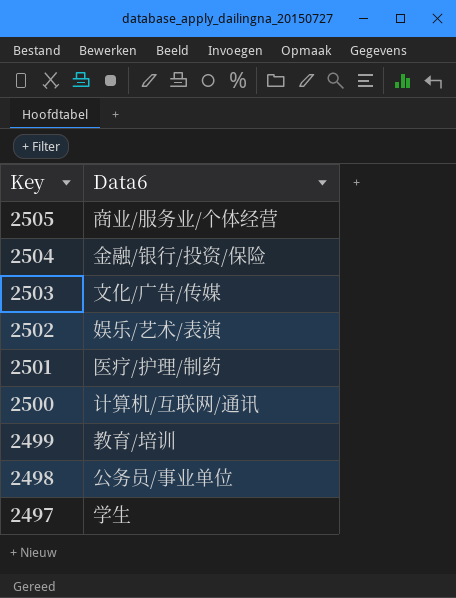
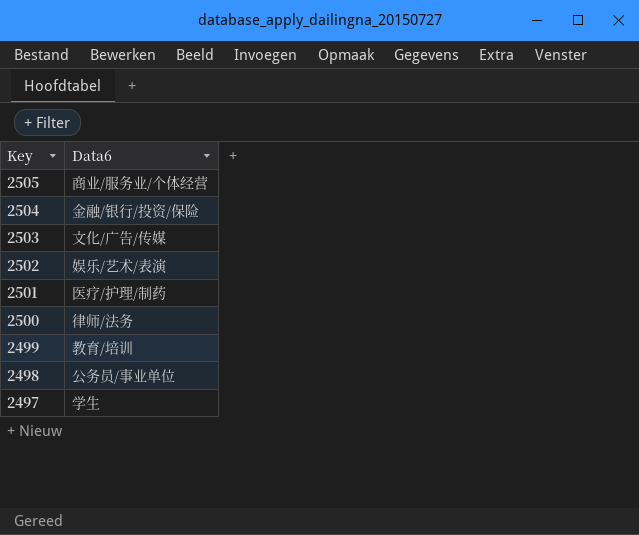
2500 | Data6: 计算机/互联网/通讯 -> 律师/法务

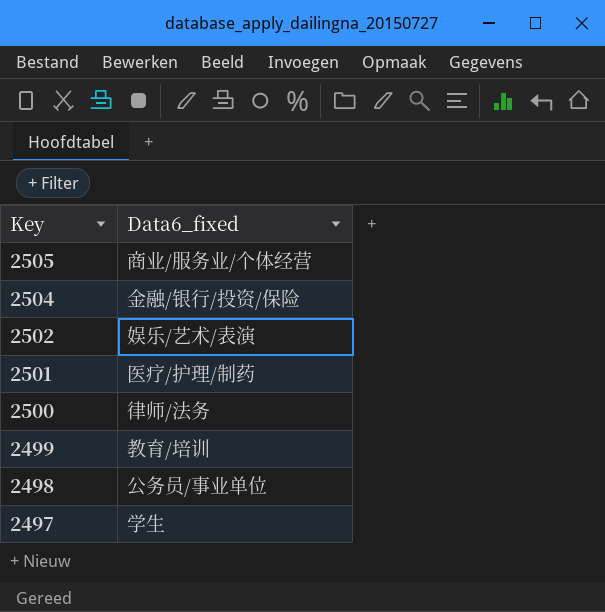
column name: Data6 -> Data6_fixed
row 2503: 文化/广告/传媒 -> none

